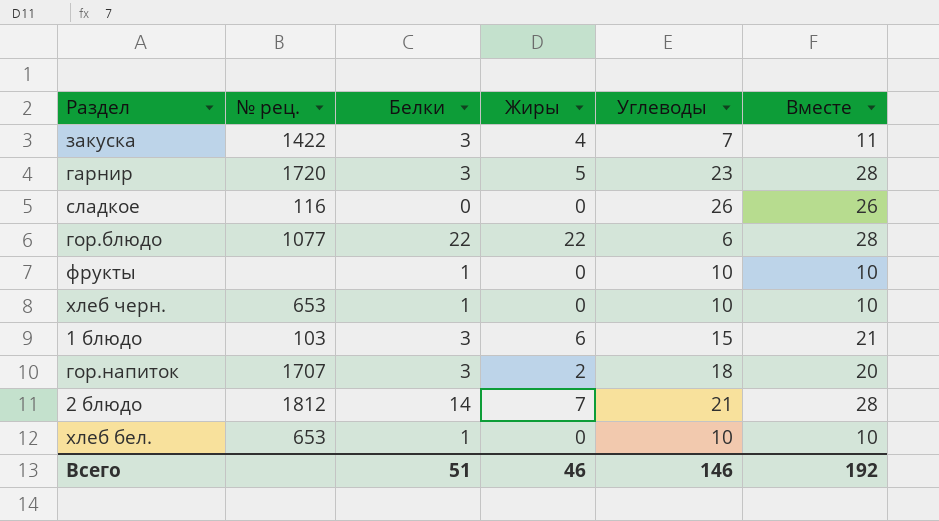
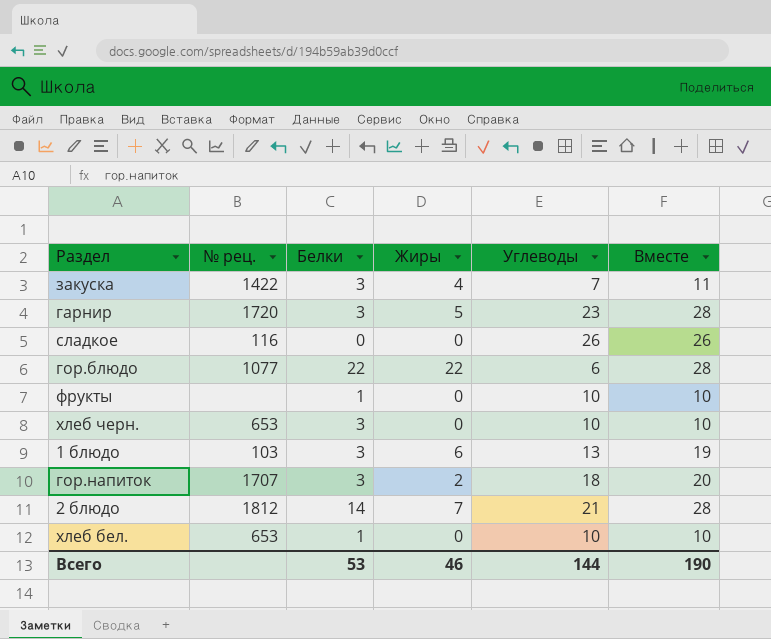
хлеб черн. | Белки: 1 -> 3
1 блюдо | Углеводы: 15 -> 13
1 блюдо | Вместе: 21 -> 19
Всего | Белки: 51 -> 53
Всего | Углеводы: 146 -> 144
Всего | Вместе: 192 -> 190

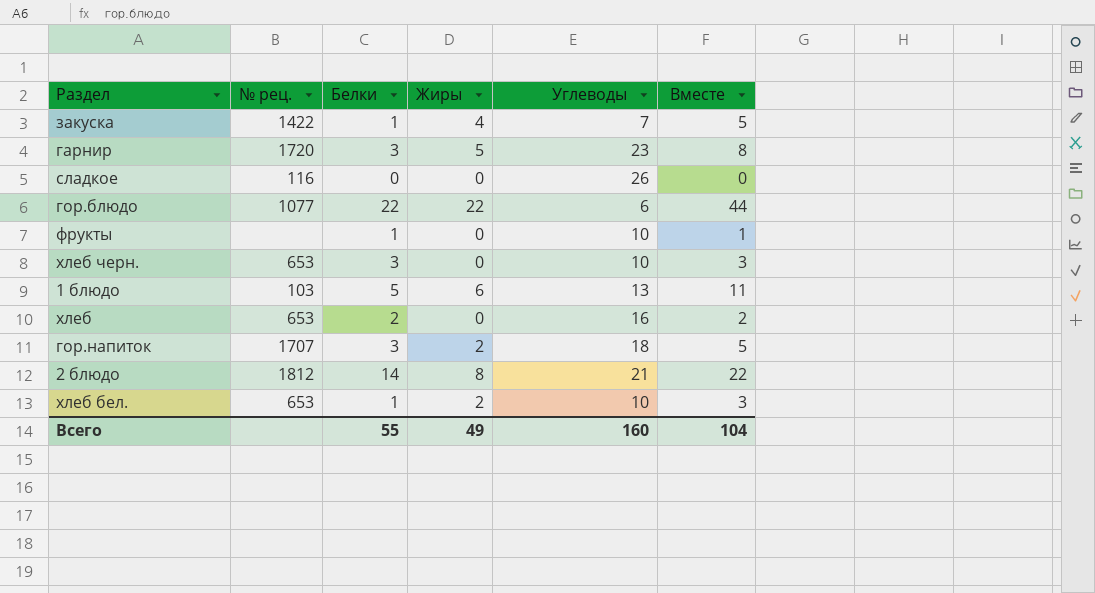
column Вместе | formula: [Жиры] + [Углеводы] -> [Белки] + [Жиры]
закуска | Белки: 3 -> 1
1 блюдо | Белки: 3 -> 5
row хлеб: none -> 653 | 2 | 0 | 16 | 2
2 блюдо | Жиры: 7 -> 8
хлеб бел. | Жиры: 0 -> 2
Всего | Белки: 53 -> 55
Всего | Жиры: 46 -> 49
Всего | Углеводы: 144 -> 160
Всего | Вместе: 190 -> 104

